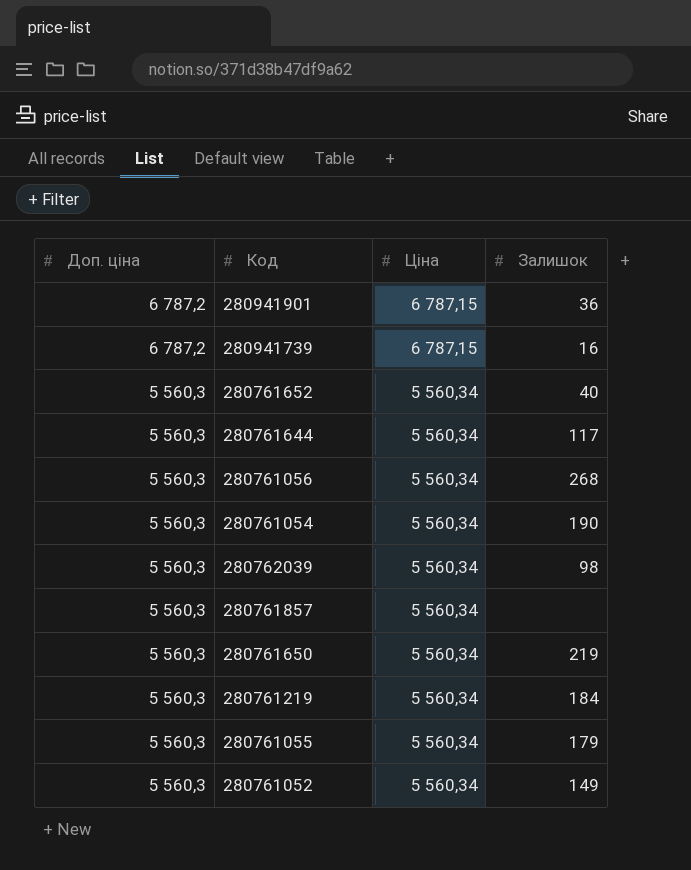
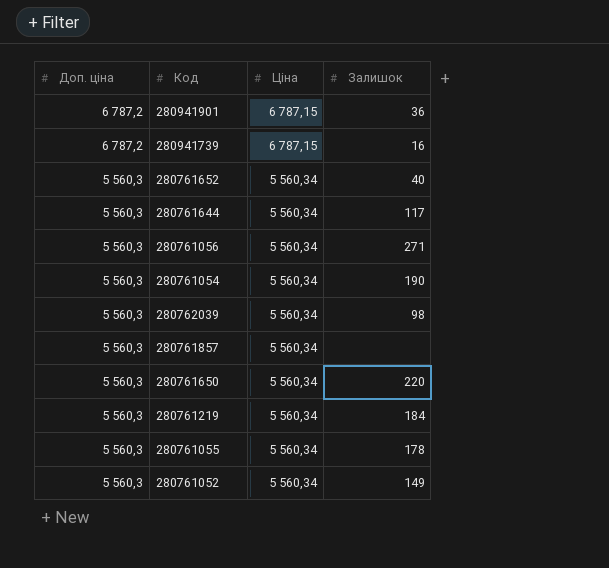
280761056 | Залишок: 268 -> 271
280761650 | Залишок: 219 -> 220
280761055 | Залишок: 179 -> 178

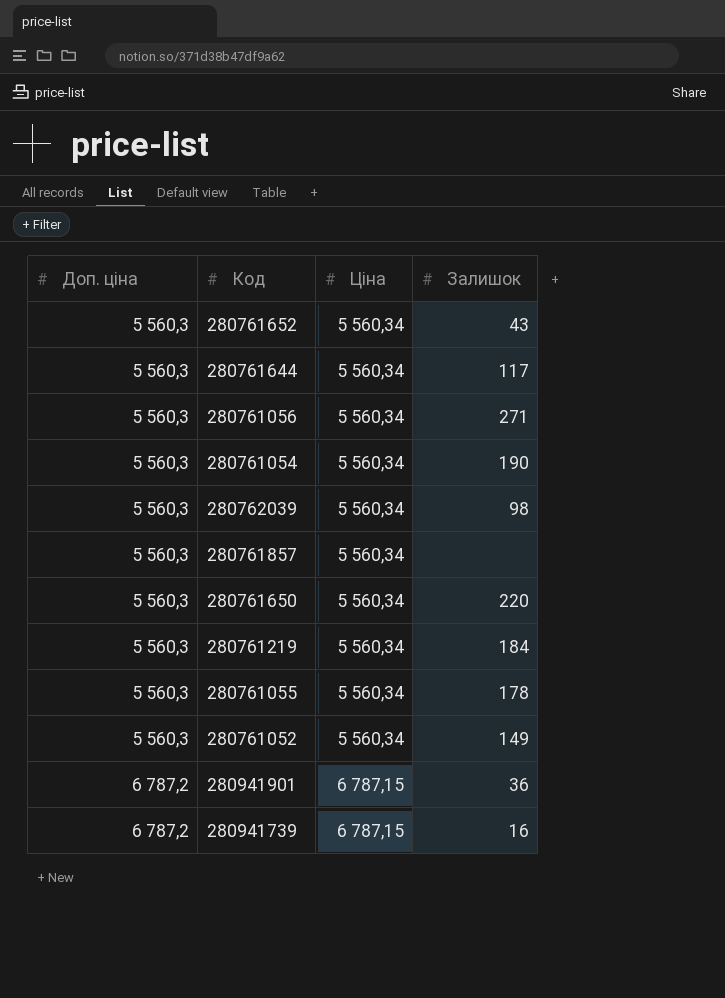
row order: Доп. ціна descending -> Доп. ціна ascending
280761652 | Залишок: 40 -> 43

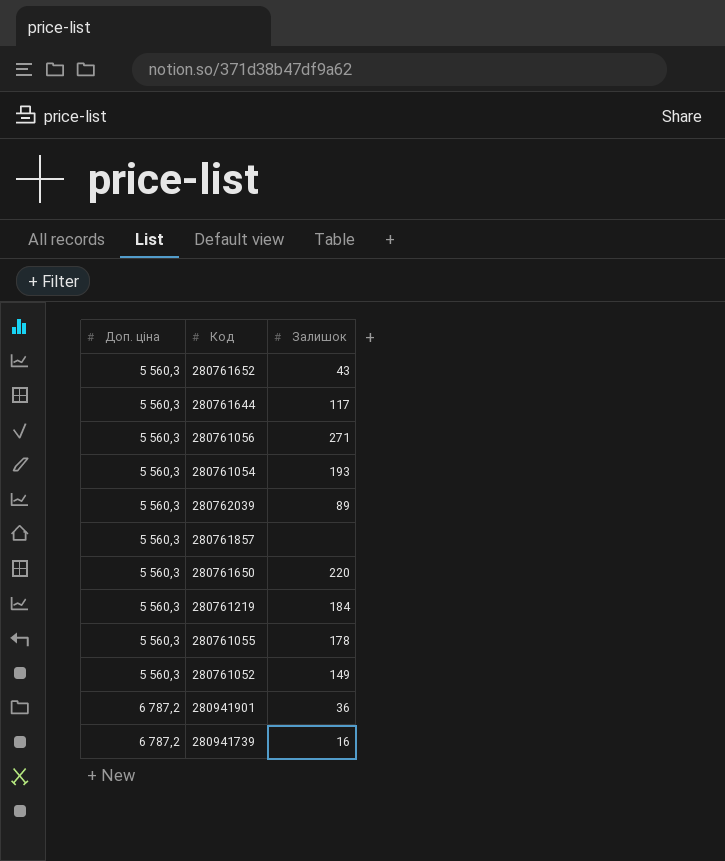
column Ціна | position: 3 -> none
280761054 | Залишок: 190 -> 193
280762039 | Залишок: 98 -> 89

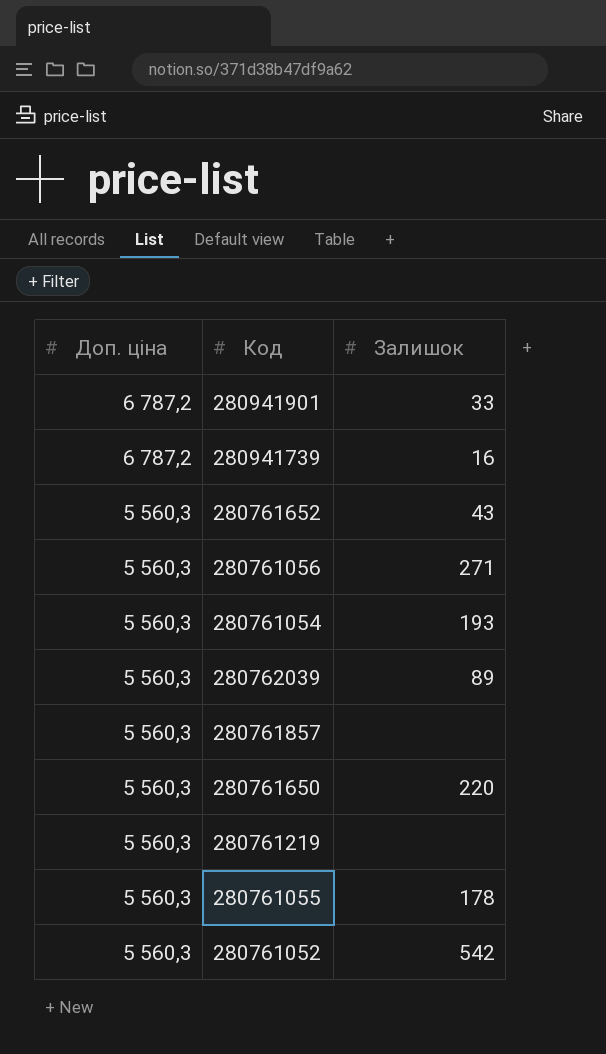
row order: Доп. ціна ascending -> Доп. ціна descending
row 280761644: 5 560,3 | 117 -> none
280941901 | Залишок: 36 -> 33
280761219 | Залишок: 184 -> none
280761052 | Залишок: 149 -> 542

